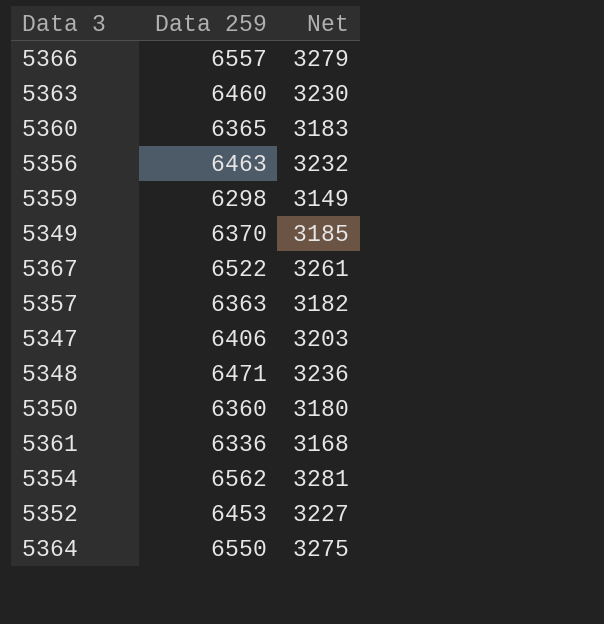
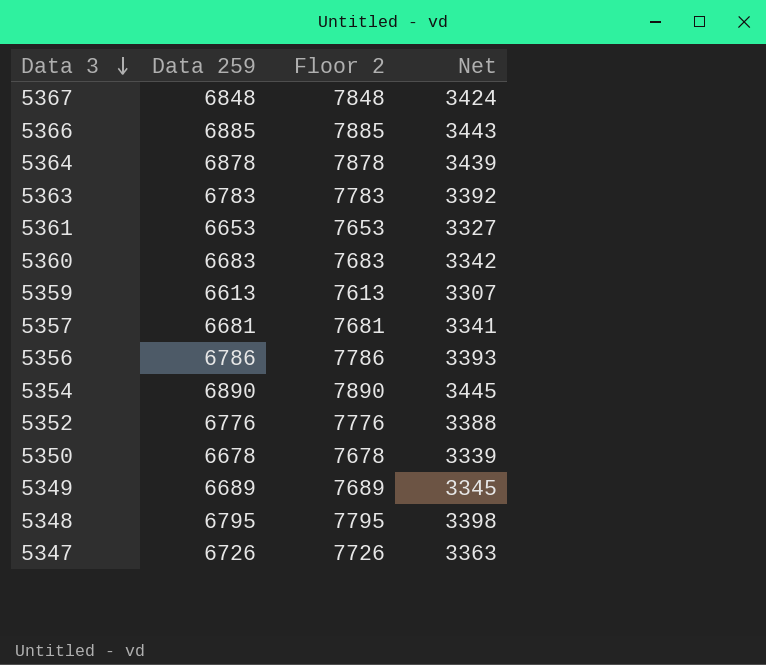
row order: none -> Data 3 descending
column Floor 2 | formula: none -> [Data 259] + 1000
5367 | Data 259: 6522 -> 6848
5367 | Net: 3261 -> 3424
5366 | Data 259: 6557 -> 6885
5366 | Net: 3279 -> 3443
5364 | Data 259: 6550 -> 6878
5364 | Net: 3275 -> 3439
5363 | Data 259: 6460 -> 6783
5363 | Net: 3230 -> 3392
5361 | Data 259: 6336 -> 6653
5361 | Net: 3168 -> 3327
5360 | Data 259: 6365 -> 6683
5360 | Net: 3183 -> 3342
5359 | Data 259: 6298 -> 6613
5359 | Net: 3149 -> 3307
5357 | Data 259: 6363 -> 6681
5357 | Net: 3182 -> 3341
5356 | Data 259: 6463 -> 6786
5356 | Net: 3232 -> 3393
5354 | Data 259: 6562 -> 6890
5354 | Net: 3281 -> 3445
5352 | Data 259: 6453 -> 6776
5352 | Net: 3227 -> 3388
5350 | Data 259: 6360 -> 6678
5350 | Net: 3180 -> 3339
5349 | Data 259: 6370 -> 6689
5349 | Net: 3185 -> 3345
5348 | Data 259: 6471 -> 6795
5348 | Net: 3236 -> 3398
5347 | Data 259: 6406 -> 6726
5347 | Net: 3203 -> 3363

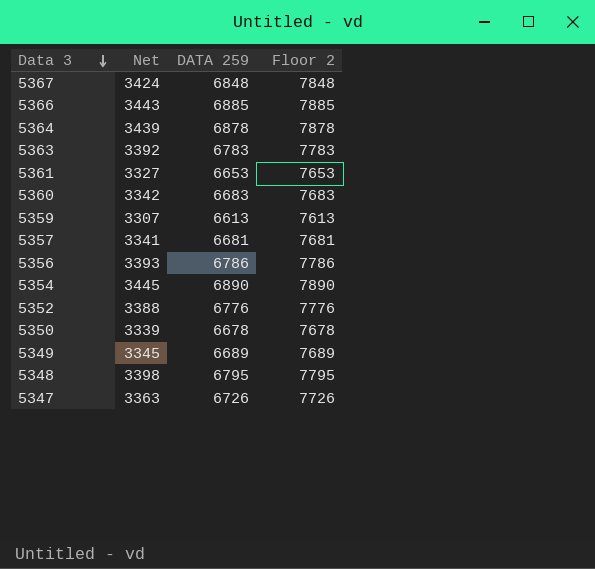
column Net | position: 4 -> 2
column name: Data 259 -> DATA 259

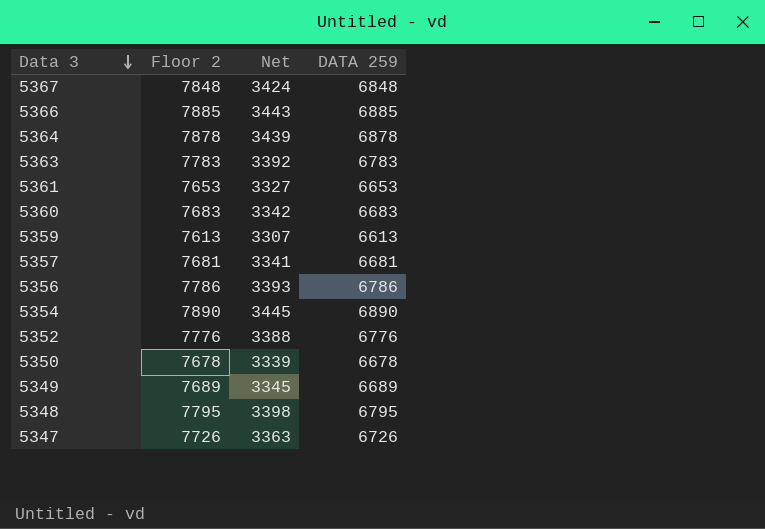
column Floor 2 | position: 4 -> 2

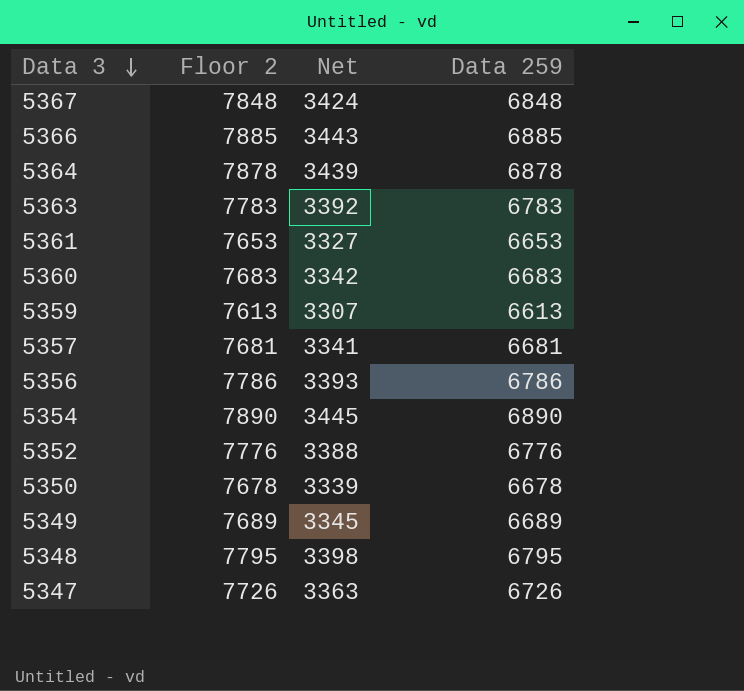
column name: DATA 259 -> Data 259

